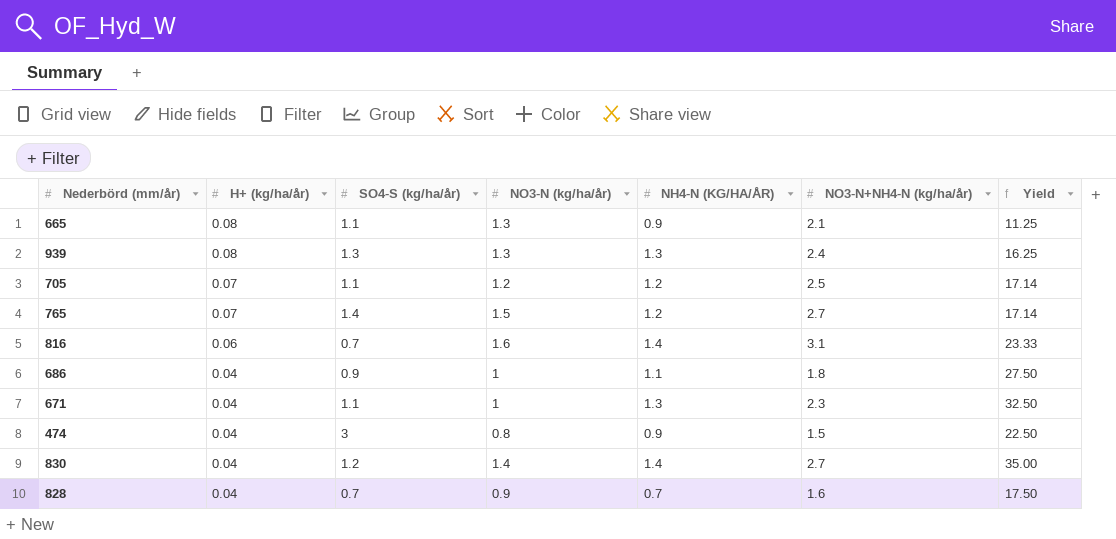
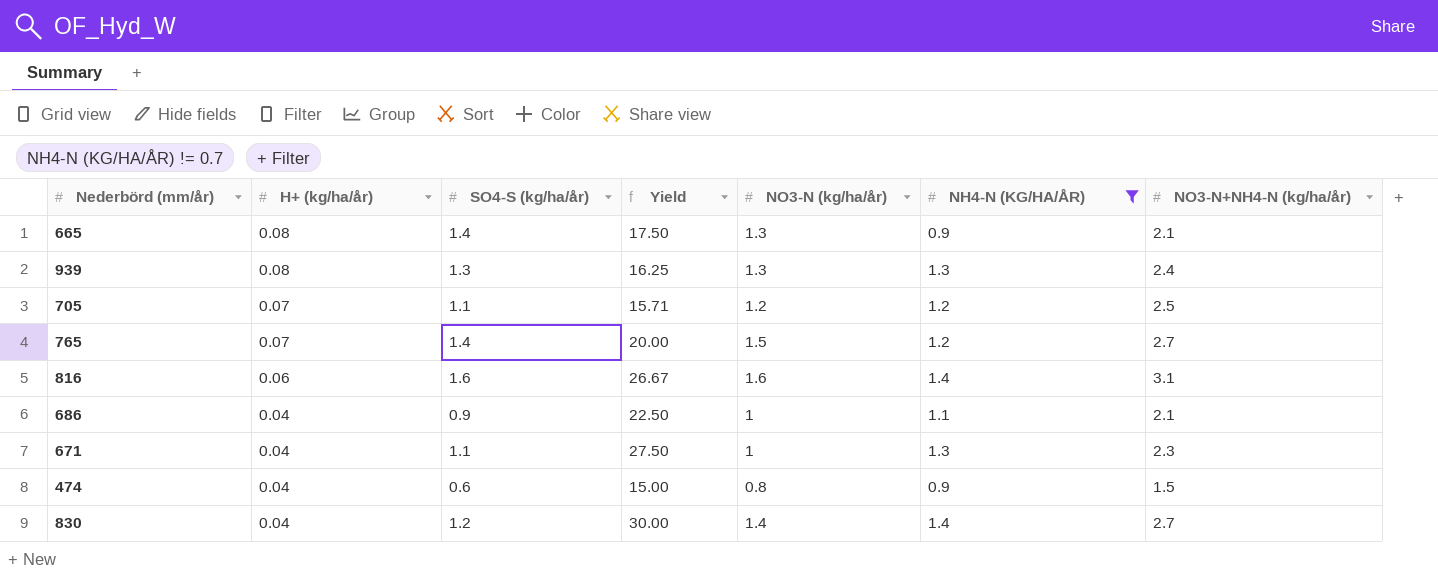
filter: none -> NH4-N (KG/HA/ÅR) != 0.7
column Yield | formula: [NH4-N (KG/HA/ÅR)] / [H+ (kg/ha/år)] -> [SO4-S (kg/ha/år)] / [H+ (kg/ha/år)]
column Yield | position: 7 -> 4
665 | SO4-S (kg/ha/år): 1.1 -> 1.4
816 | SO4-S (kg/ha/år): 0.7 -> 1.6
686 | NO3-N+NH4-N (kg/ha/år): 1.8 -> 2.1
474 | SO4-S (kg/ha/år): 3 -> 0.6

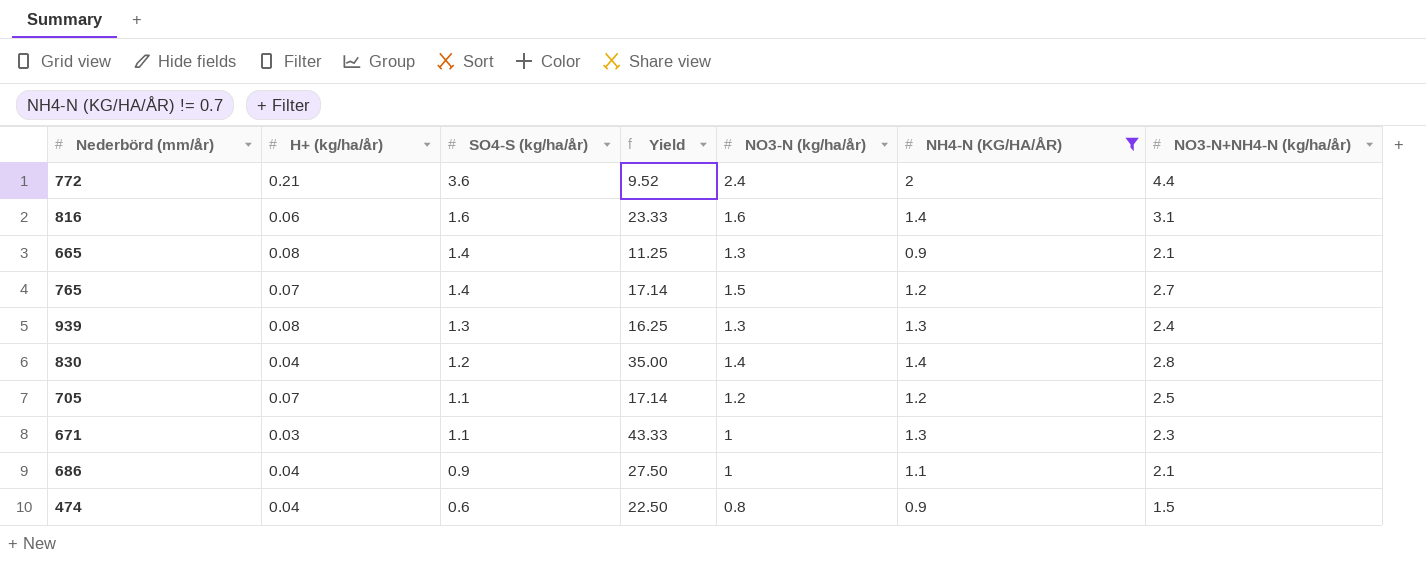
row order: H+ (kg/ha/år) descending -> SO4-S (kg/ha/år) descending
column Yield | formula: [SO4-S (kg/ha/år)] / [H+ (kg/ha/år)] -> [NH4-N (KG/HA/ÅR)] / [H+ (kg/ha/år)]
row 772: none -> 0.21 | 3.6 | 9.52 | 2.4 | 2 | 4.4
830 | NO3-N+NH4-N (kg/ha/år): 2.7 -> 2.8
671 | H+ (kg/ha/år): 0.04 -> 0.03

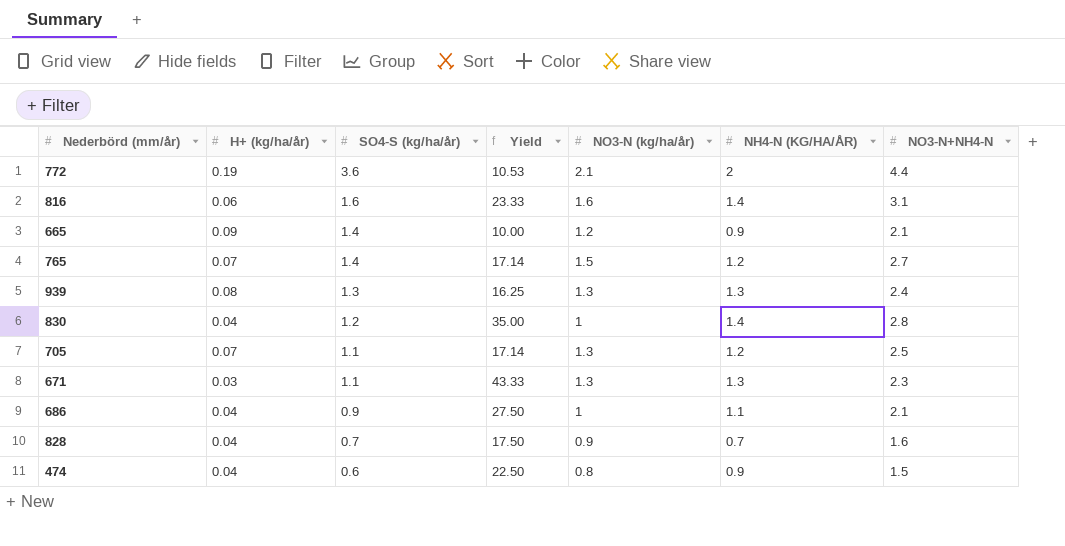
filter: NH4-N (KG/HA/ÅR) != 0.7 -> none
column name: NO3-N+NH4-N (kg/ha/år) -> NO3-N+NH4-N
772 | H+ (kg/ha/år): 0.21 -> 0.19
772 | Yield: 9.52 -> 10.53
772 | NO3-N (kg/ha/år): 2.4 -> 2.1
665 | H+ (kg/ha/år): 0.08 -> 0.09
665 | Yield: 11.25 -> 10.00
665 | NO3-N (kg/ha/år): 1.3 -> 1.2
830 | NO3-N (kg/ha/år): 1.4 -> 1
705 | NO3-N (kg/ha/år): 1.2 -> 1.3
671 | NO3-N (kg/ha/år): 1 -> 1.3

